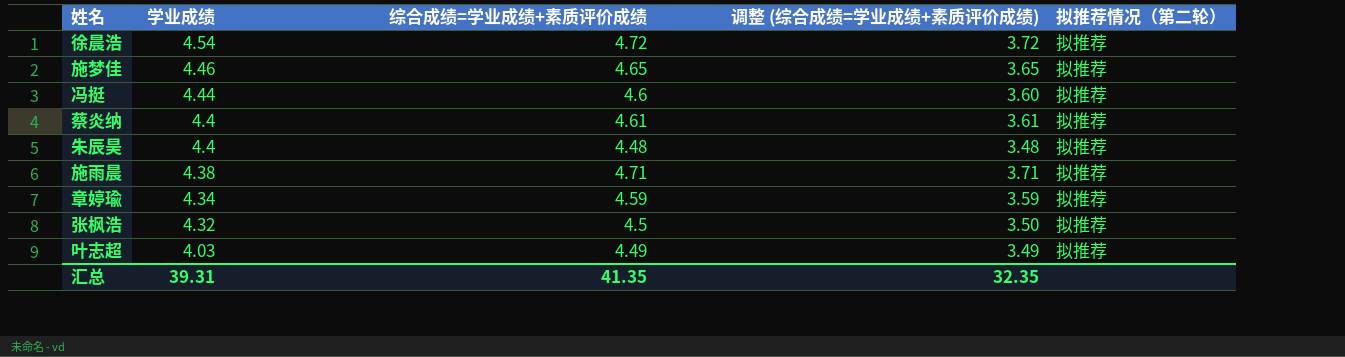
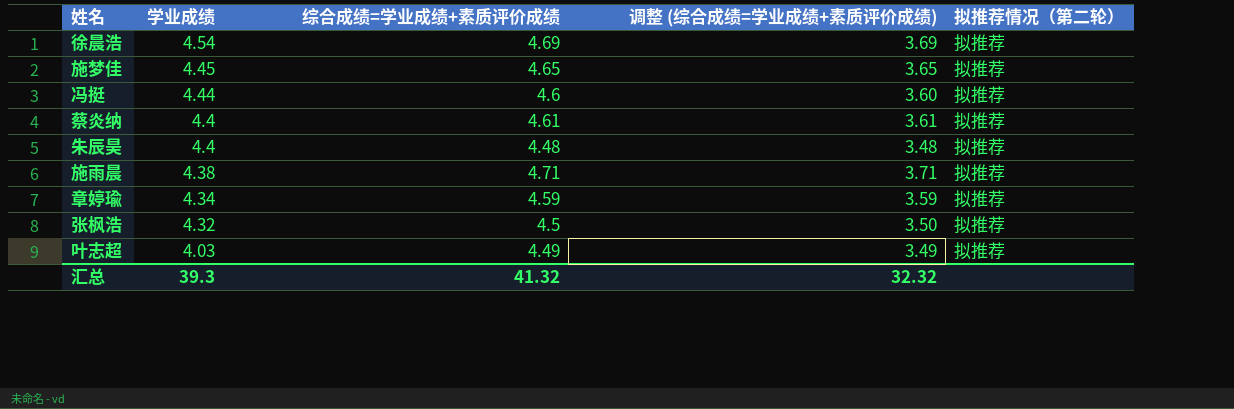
徐晨浩 | 综合成绩=学业成绩+素质评价成绩: 4.72 -> 4.69
徐晨浩 | 调整 (综合成绩=学业成绩+素质评价成绩): 3.72 -> 3.69
施梦佳 | 学业成绩: 4.46 -> 4.45
汇总 | 学业成绩: 39.31 -> 39.3
汇总 | 综合成绩=学业成绩+素质评价成绩: 41.35 -> 41.32
汇总 | 调整 (综合成绩=学业成绩+素质评价成绩): 32.35 -> 32.32

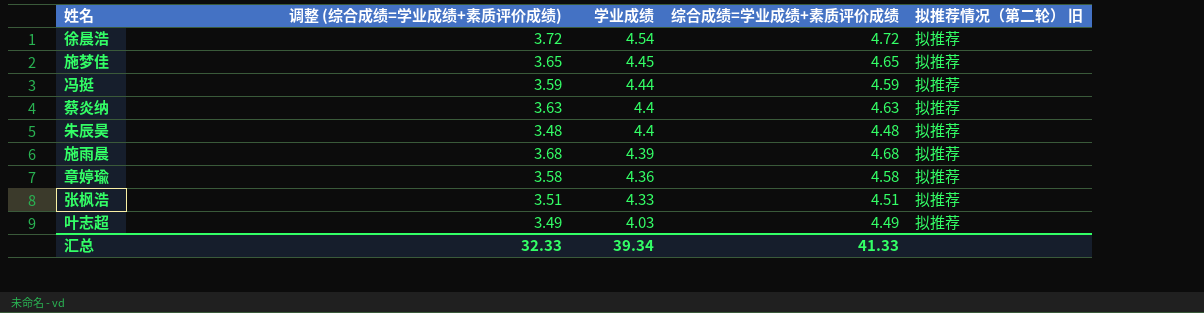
column 调整 (综合成绩=学业成绩+素质评价成绩) | position: 4 -> 2
column name: 拟推荐情况（第二轮） -> 拟推荐情况（第二轮） 旧
徐晨浩 | 调整 (综合成绩=学业成绩+素质评价成绩): 3.69 -> 3.72
徐晨浩 | 综合成绩=学业成绩+素质评价成绩: 4.69 -> 4.72
冯挺 | 调整 (综合成绩=学业成绩+素质评价成绩): 3.60 -> 3.59
冯挺 | 综合成绩=学业成绩+素质评价成绩: 4.6 -> 4.59
蔡炎纳 | 调整 (综合成绩=学业成绩+素质评价成绩): 3.61 -> 3.63
蔡炎纳 | 综合成绩=学业成绩+素质评价成绩: 4.61 -> 4.63
施雨晨 | 调整 (综合成绩=学业成绩+素质评价成绩): 3.71 -> 3.68
施雨晨 | 学业成绩: 4.38 -> 4.39
施雨晨 | 综合成绩=学业成绩+素质评价成绩: 4.71 -> 4.68
章婷瑜 | 调整 (综合成绩=学业成绩+素质评价成绩): 3.59 -> 3.58
章婷瑜 | 学业成绩: 4.34 -> 4.36
章婷瑜 | 综合成绩=学业成绩+素质评价成绩: 4.59 -> 4.58
张枫浩 | 调整 (综合成绩=学业成绩+素质评价成绩): 3.50 -> 3.51
张枫浩 | 学业成绩: 4.32 -> 4.33
张枫浩 | 综合成绩=学业成绩+素质评价成绩: 4.5 -> 4.51
汇总 | 调整 (综合成绩=学业成绩+素质评价成绩): 32.32 -> 32.33
汇总 | 学业成绩: 39.3 -> 39.34
汇总 | 综合成绩=学业成绩+素质评价成绩: 41.32 -> 41.33

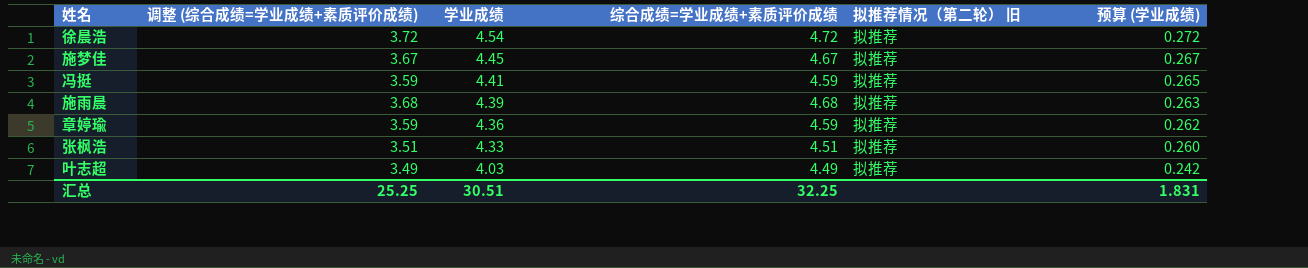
column 预算 (学业成绩) | formula: none -> [学业成绩] * 0.06
row 蔡炎纳: 3.63 | 4.4 | 4.63 | 拟推荐 -> none
row 朱辰昊: 3.48 | 4.4 | 4.48 | 拟推荐 -> none
施梦佳 | 调整 (综合成绩=学业成绩+素质评价成绩): 3.65 -> 3.67
施梦佳 | 综合成绩=学业成绩+素质评价成绩: 4.65 -> 4.67
冯挺 | 学业成绩: 4.44 -> 4.41
章婷瑜 | 调整 (综合成绩=学业成绩+素质评价成绩): 3.58 -> 3.59
章婷瑜 | 综合成绩=学业成绩+素质评价成绩: 4.58 -> 4.59
汇总 | 调整 (综合成绩=学业成绩+素质评价成绩): 32.33 -> 25.25
汇总 | 学业成绩: 39.34 -> 30.51
汇总 | 综合成绩=学业成绩+素质评价成绩: 41.33 -> 32.25

